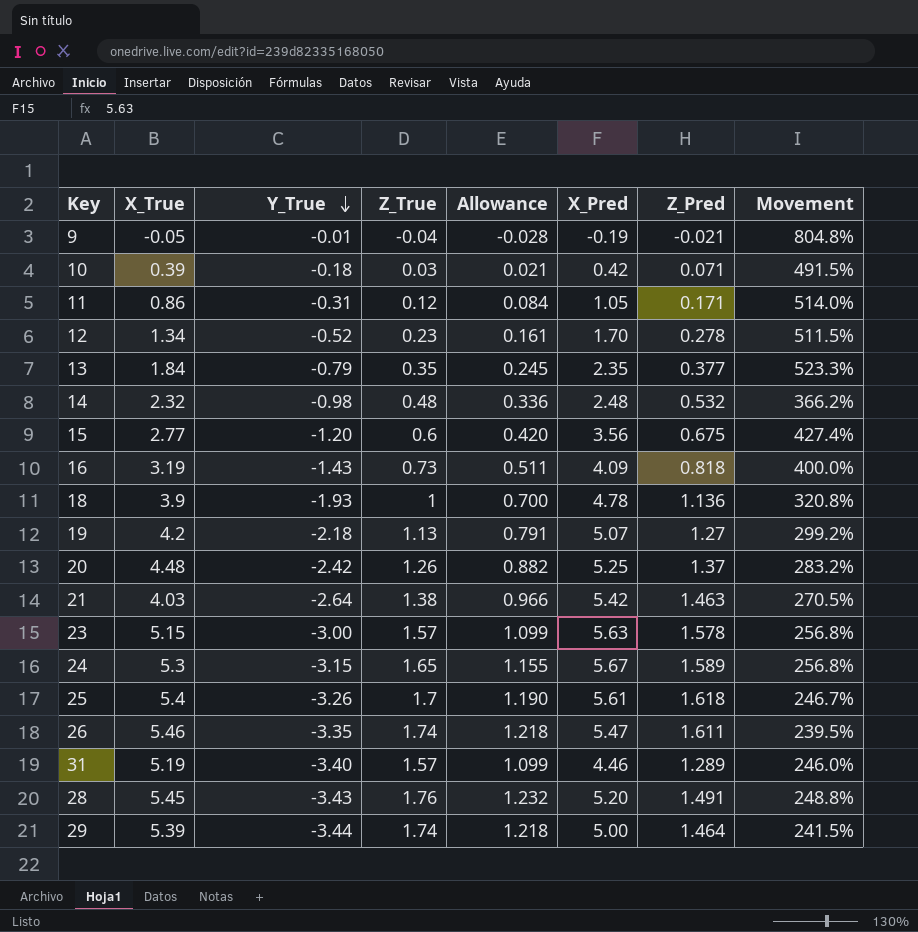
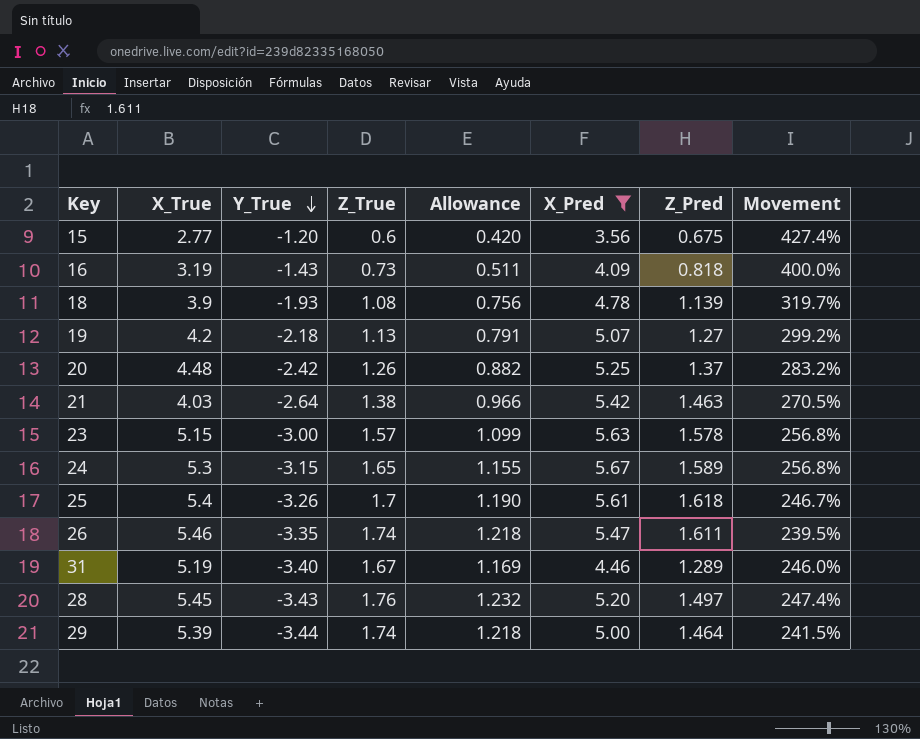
filter: none -> X_Pred >= 3.56
18 | Z_True: 1 -> 1.08
18 | Allowance: 0.700 -> 0.756
18 | Z_Pred: 1.136 -> 1.139
18 | Movement: 320.8% -> 319.7%
31 | Z_True: 1.57 -> 1.67
31 | Allowance: 1.099 -> 1.169
28 | Z_Pred: 1.491 -> 1.497
28 | Movement: 248.8% -> 247.4%

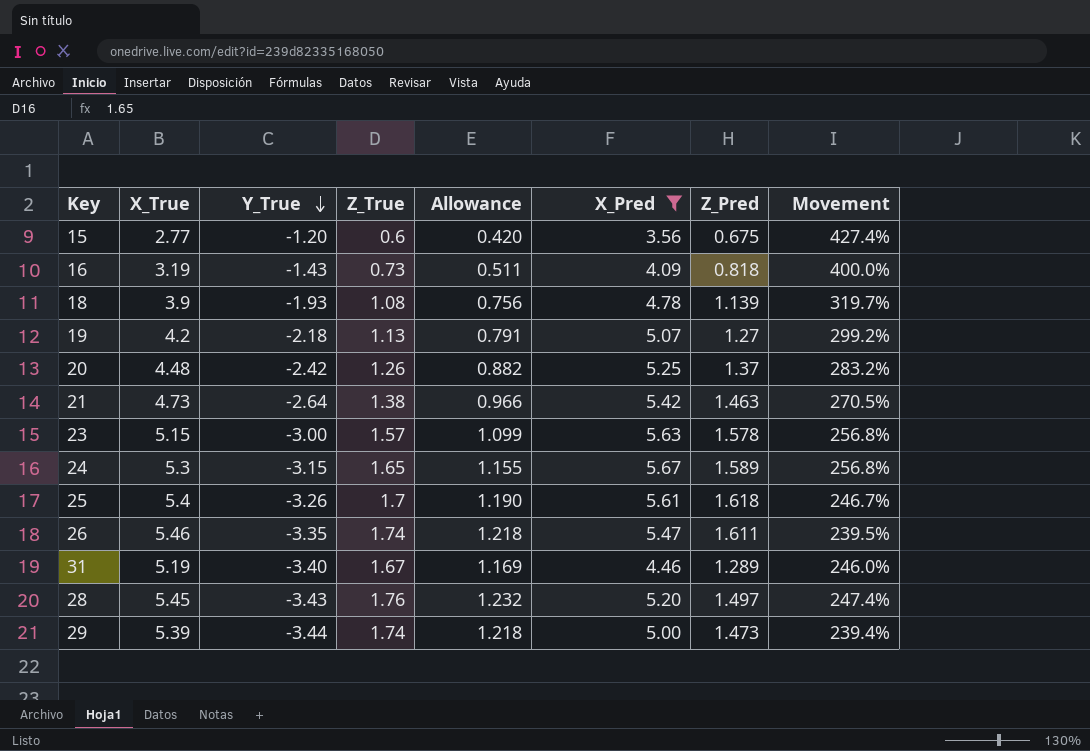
21 | X_True: 4.03 -> 4.73
29 | Z_Pred: 1.464 -> 1.473
29 | Movement: 241.5% -> 239.4%

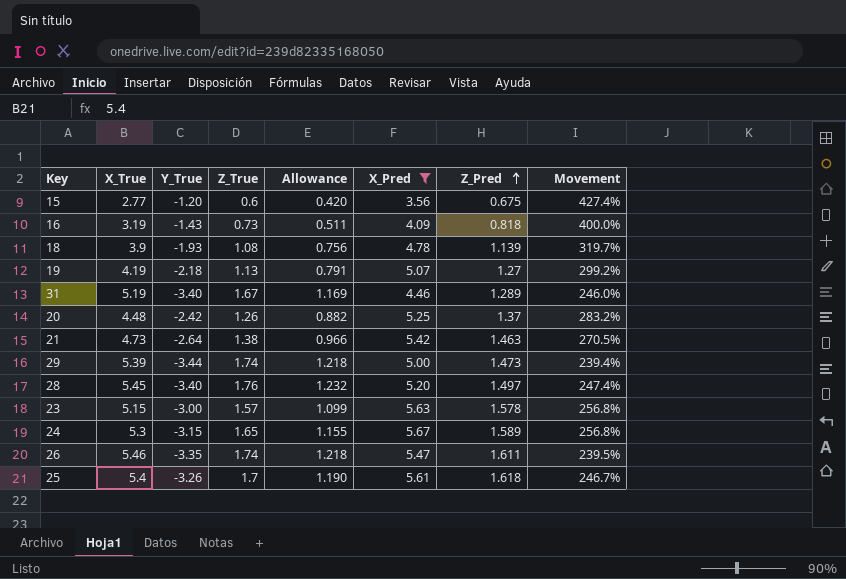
row order: Y_True descending -> Z_Pred ascending
19 | X_True: 4.2 -> 4.19
28 | Y_True: -3.43 -> -3.40

